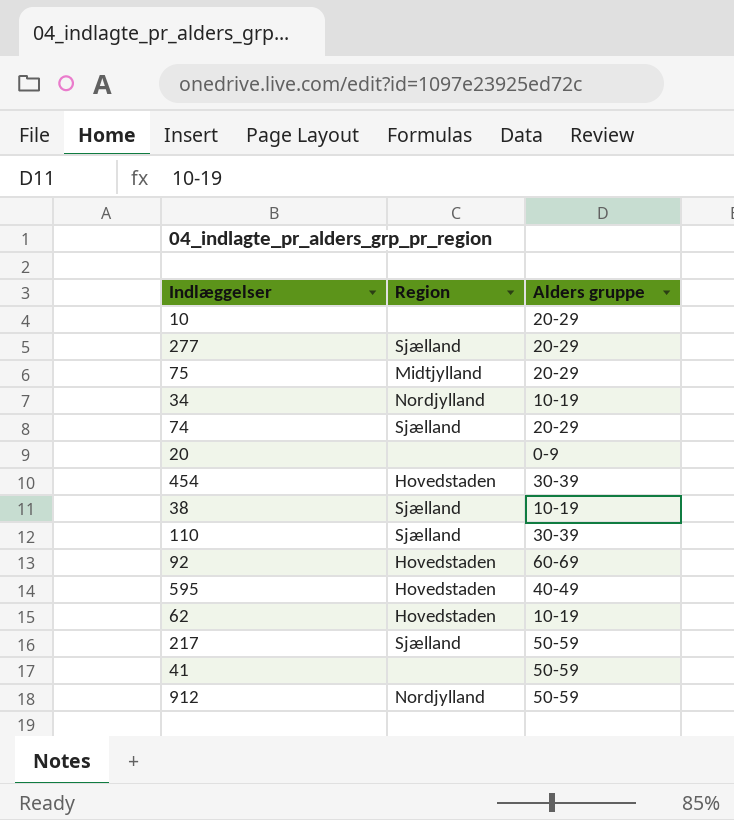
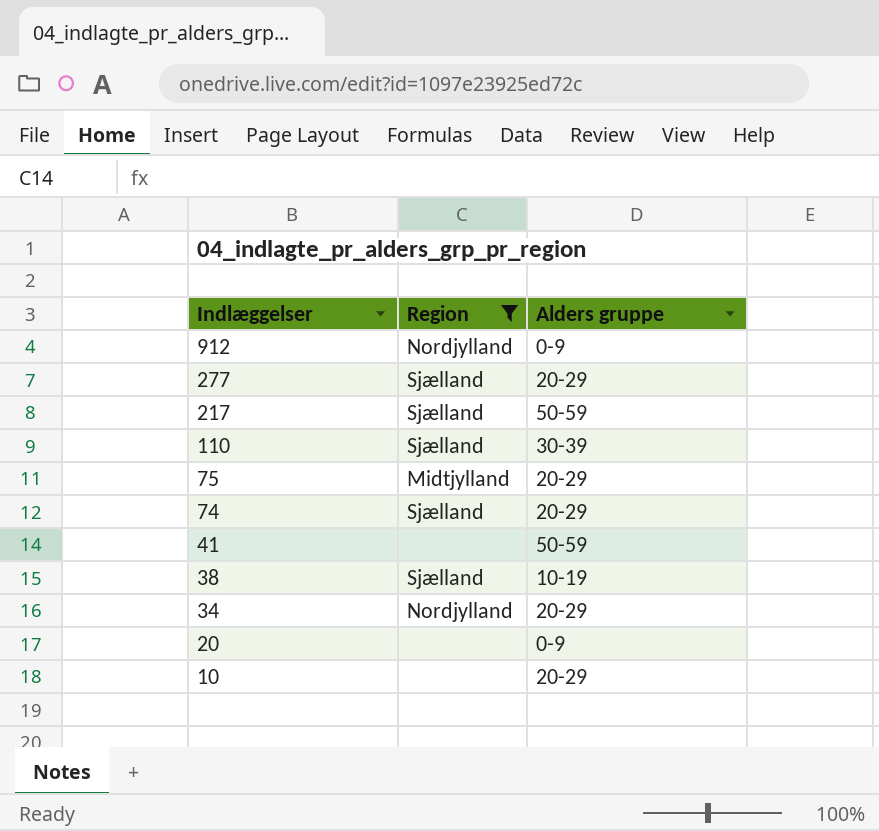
filter: none -> Region != Hovedstaden
row order: none -> Indlæggelser descending
912 | Alders gruppe: 50-59 -> 0-9
34 | Alders gruppe: 10-19 -> 20-29

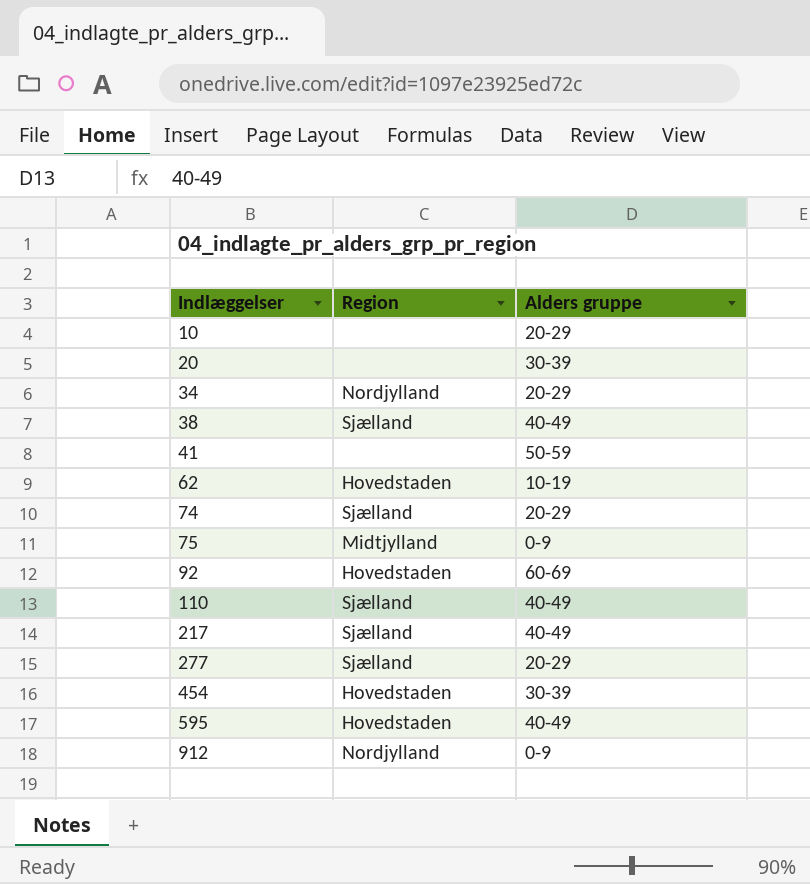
filter: Region != Hovedstaden -> none
row order: Indlæggelser descending -> Indlæggelser ascending
20 | Alders gruppe: 0-9 -> 30-39
38 | Alders gruppe: 10-19 -> 40-49
75 | Alders gruppe: 20-29 -> 0-9
110 | Alders gruppe: 30-39 -> 40-49
217 | Alders gruppe: 50-59 -> 40-49

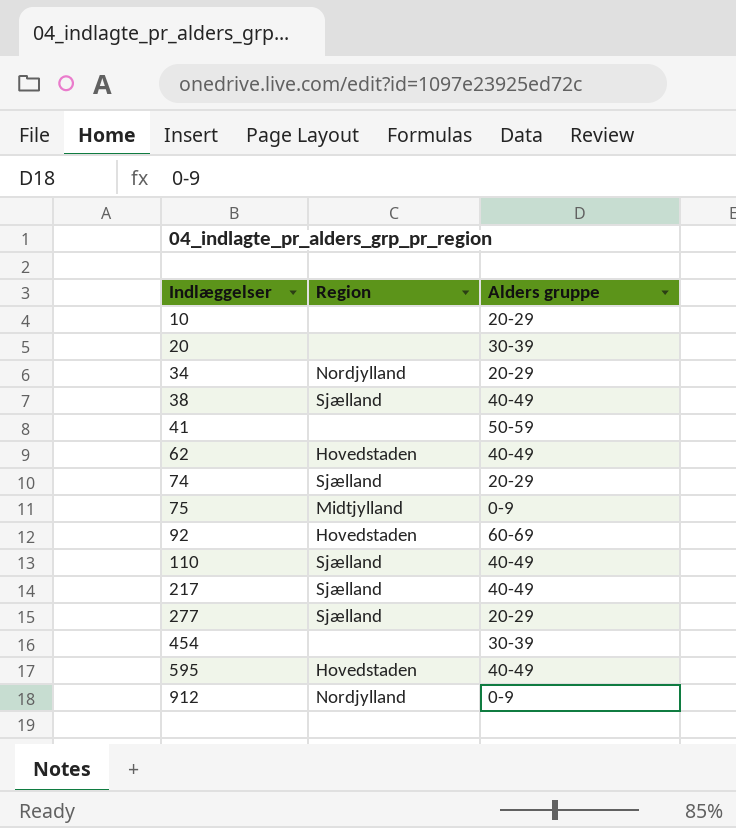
62 | Alders gruppe: 10-19 -> 40-49
454 | Region: Hovedstaden -> none

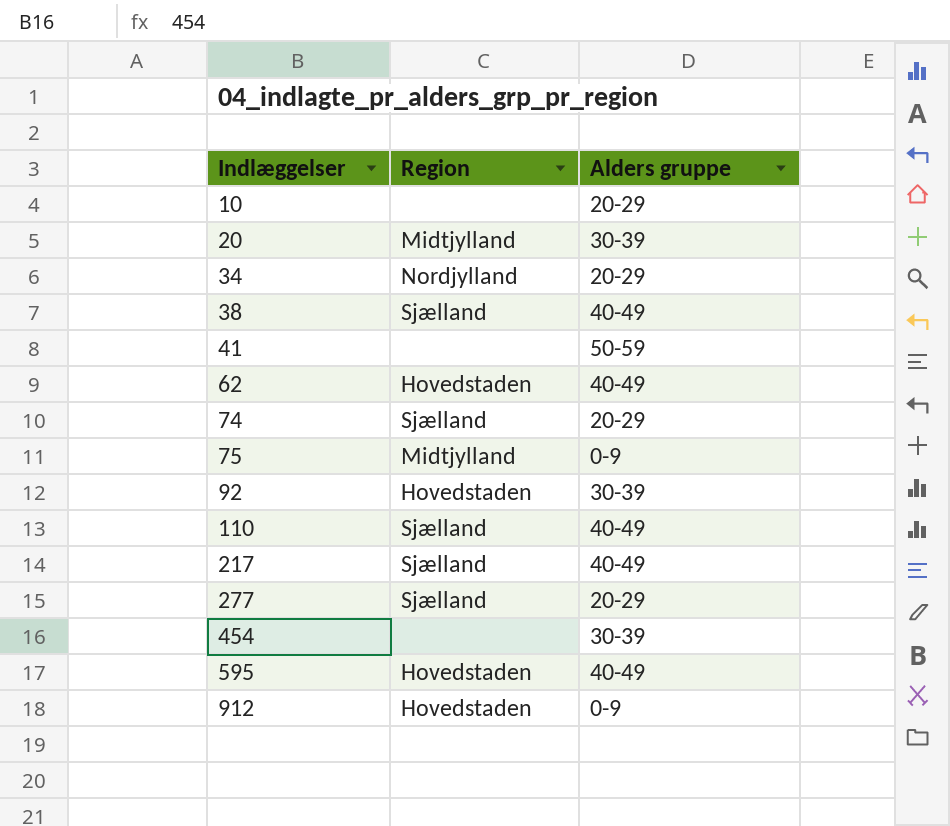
20 | Region: none -> Midtjylland
92 | Alders gruppe: 60-69 -> 30-39
912 | Region: Nordjylland -> Hovedstaden

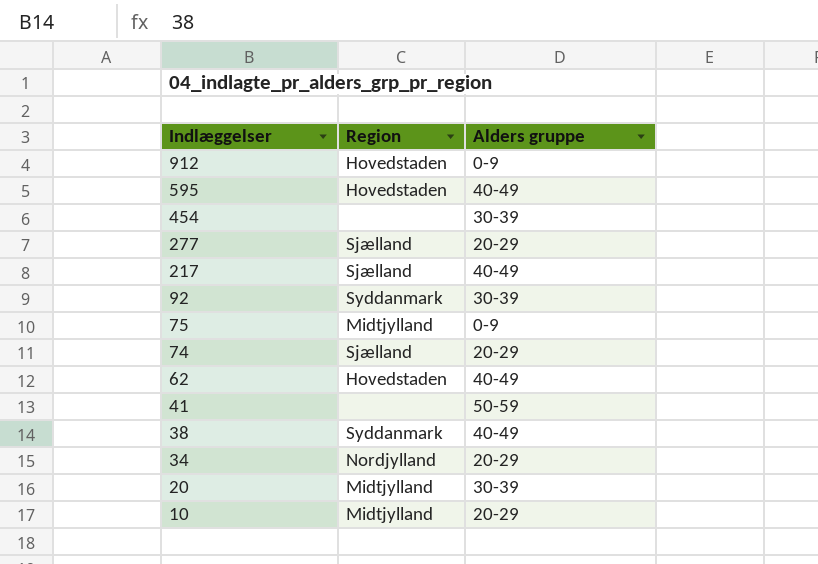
row order: Indlæggelser ascending -> Indlæggelser descending
row 110: Sjælland | 40-49 -> none
92 | Region: Hovedstaden -> Syddanmark
38 | Region: Sjælland -> Syddanmark
10 | Region: none -> Midtjylland

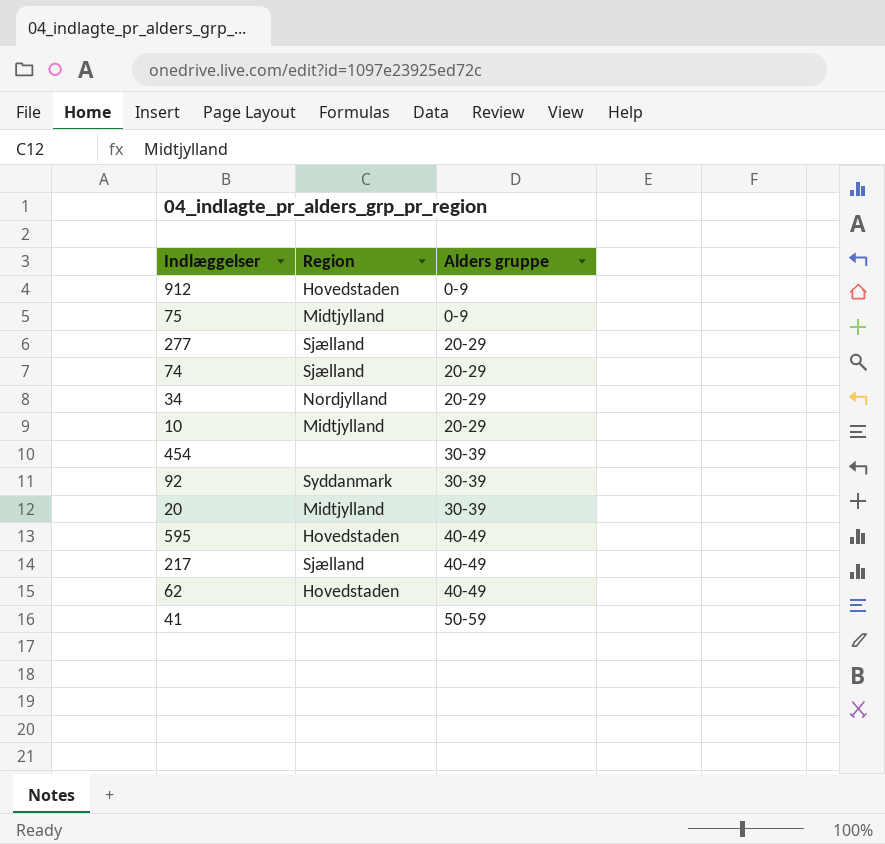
row order: Indlæggelser descending -> Alders gruppe ascending
row 38: Syddanmark | 40-49 -> none

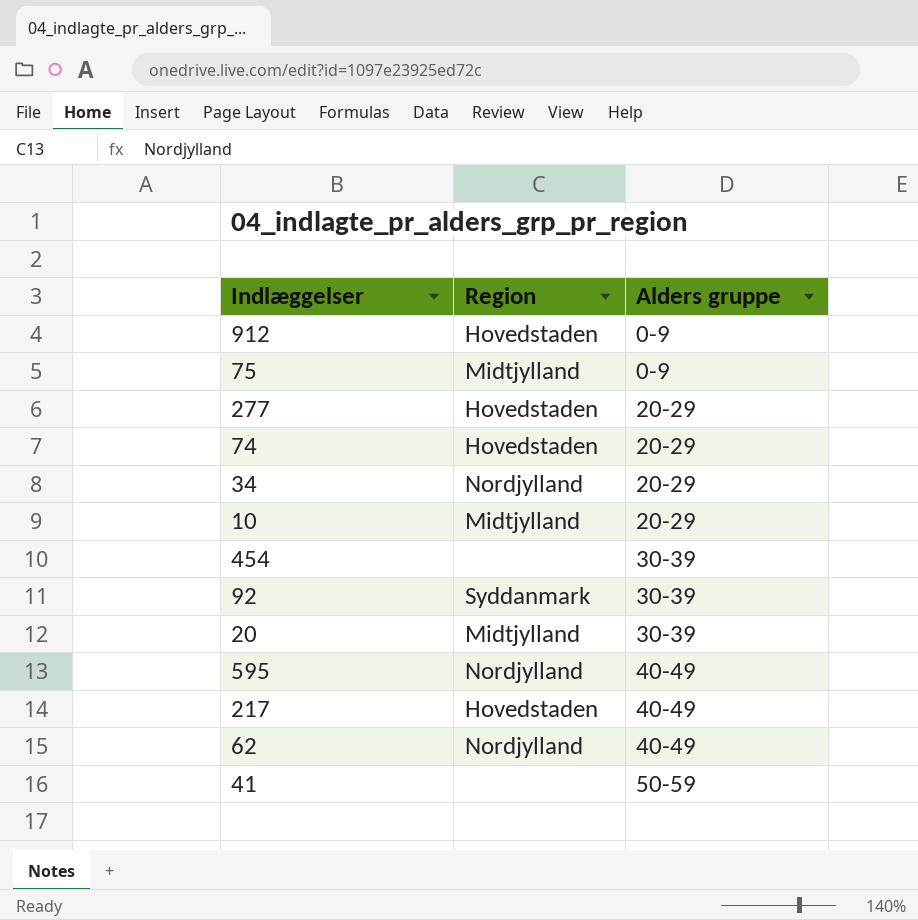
277 | Region: Sjælland -> Hovedstaden
74 | Region: Sjælland -> Hovedstaden
595 | Region: Hovedstaden -> Nordjylland
217 | Region: Sjælland -> Hovedstaden
62 | Region: Hovedstaden -> Nordjylland

